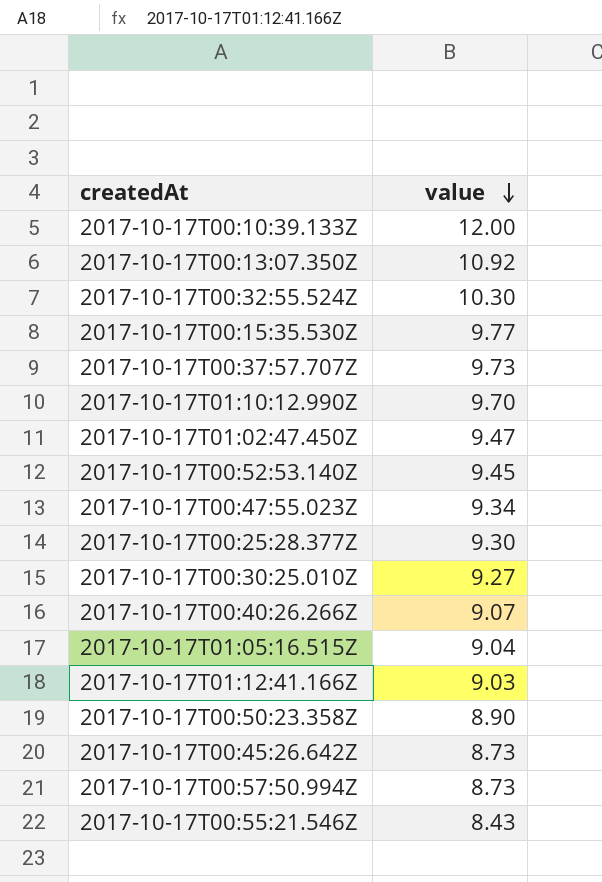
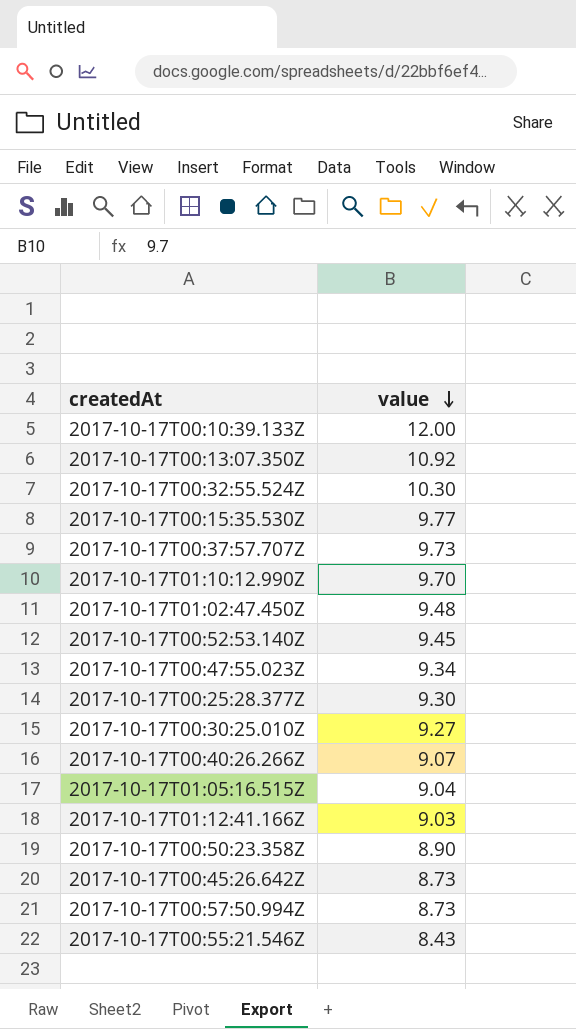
2017-10-17T01:02:47.450Z | value: 9.47 -> 9.48

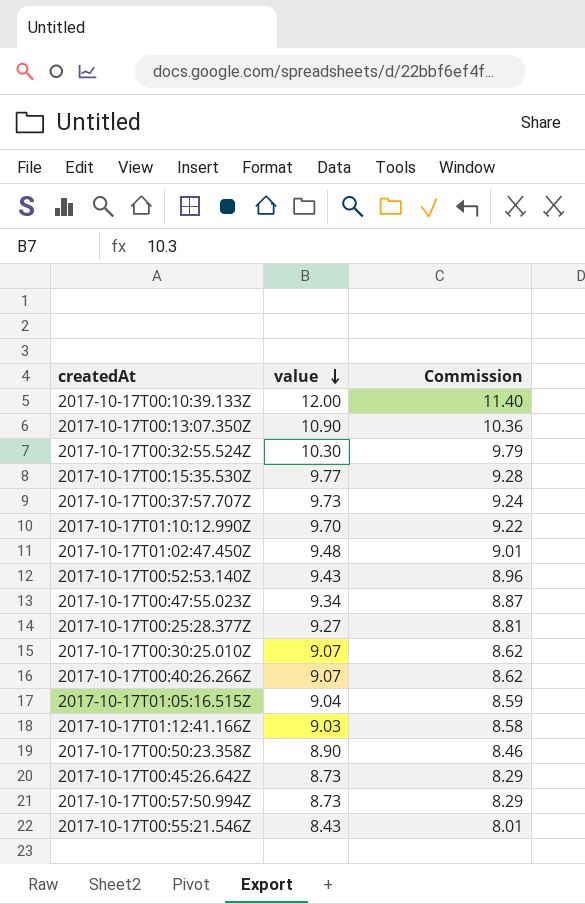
column Commission | formula: none -> [value] * 0.95
2017-10-17T00:13:07.350Z | value: 10.92 -> 10.90
2017-10-17T00:52:53.140Z | value: 9.45 -> 9.43
2017-10-17T00:25:28.377Z | value: 9.30 -> 9.27
2017-10-17T00:30:25.010Z | value: 9.27 -> 9.07

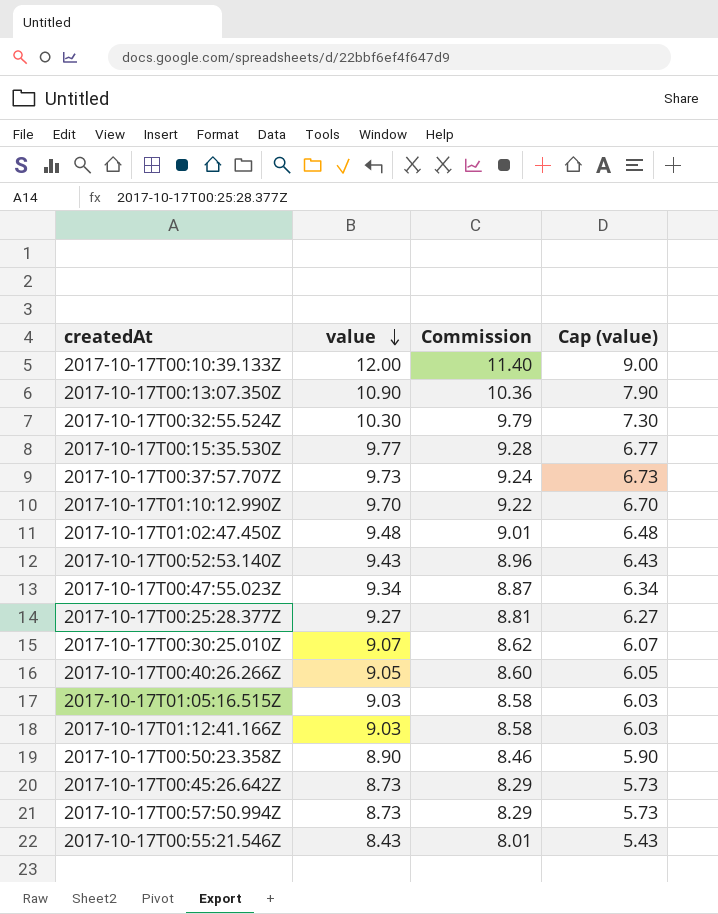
column Cap (value) | formula: none -> [value] - 3
2017-10-17T00:40:26.266Z | value: 9.07 -> 9.05
2017-10-17T00:40:26.266Z | Commission: 8.62 -> 8.60
2017-10-17T01:05:16.515Z | value: 9.04 -> 9.03
2017-10-17T01:05:16.515Z | Commission: 8.59 -> 8.58

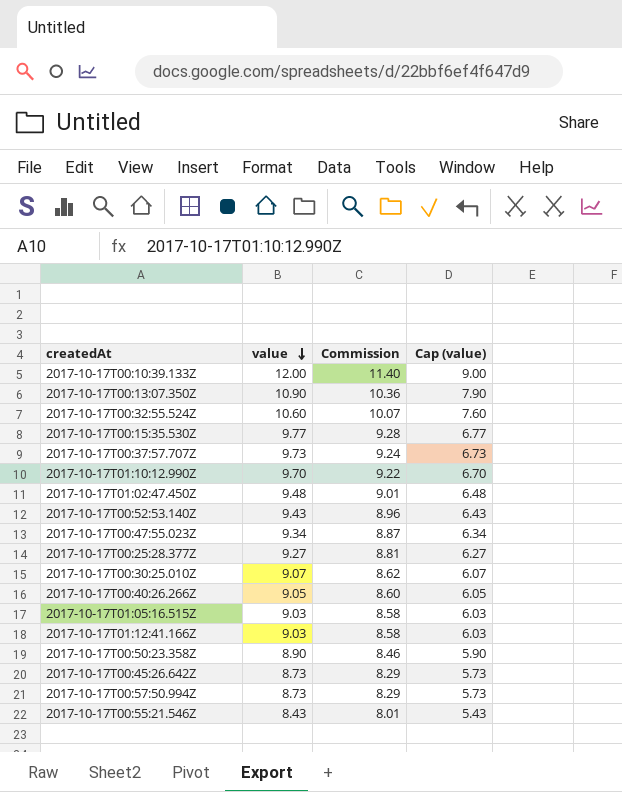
2017-10-17T00:32:55.524Z | value: 10.30 -> 10.60
2017-10-17T00:32:55.524Z | Commission: 9.79 -> 10.07
2017-10-17T00:32:55.524Z | Cap (value): 7.30 -> 7.60

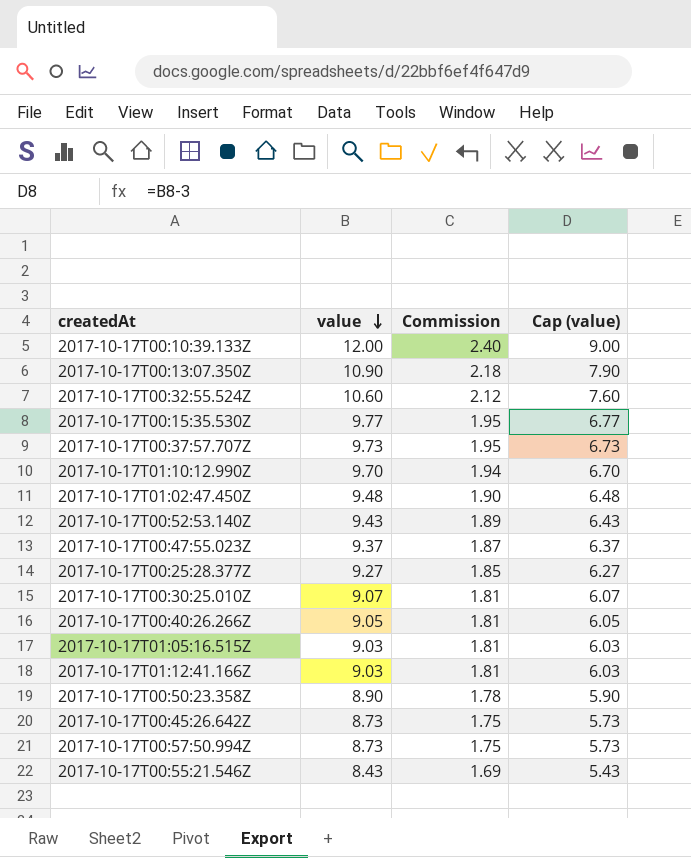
column Commission | formula: [value] * 0.95 -> [value] * 0.2
2017-10-17T00:47:55.023Z | value: 9.34 -> 9.37
2017-10-17T00:47:55.023Z | Cap (value): 6.34 -> 6.37

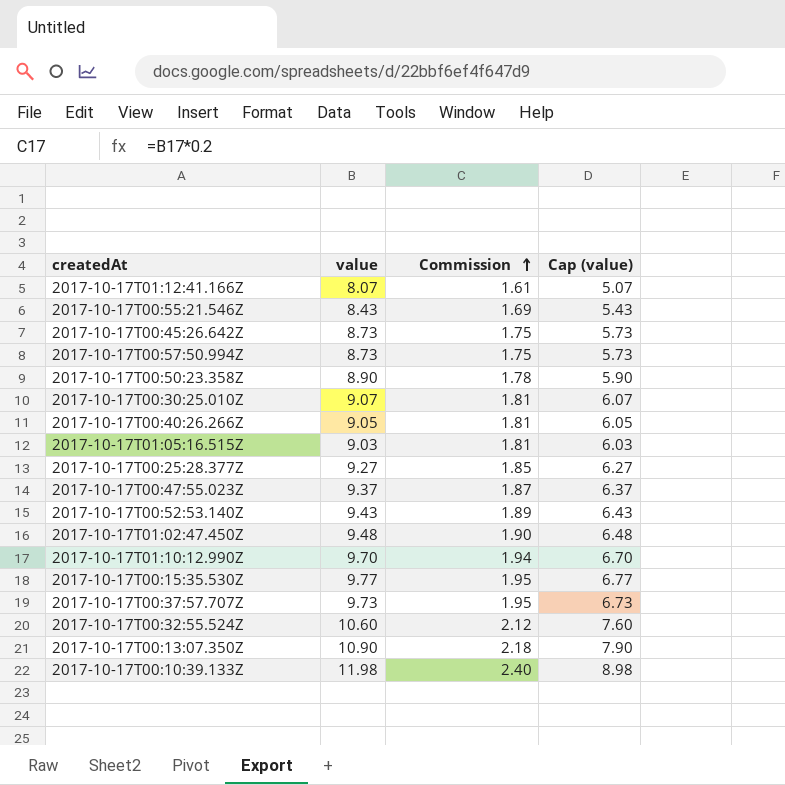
row order: value descending -> Commission ascending
2017-10-17T01:12:41.166Z | value: 9.03 -> 8.07
2017-10-17T01:12:41.166Z | Commission: 1.81 -> 1.61
2017-10-17T01:12:41.166Z | Cap (value): 6.03 -> 5.07
2017-10-17T00:10:39.133Z | value: 12.00 -> 11.98
2017-10-17T00:10:39.133Z | Cap (value): 9.00 -> 8.98

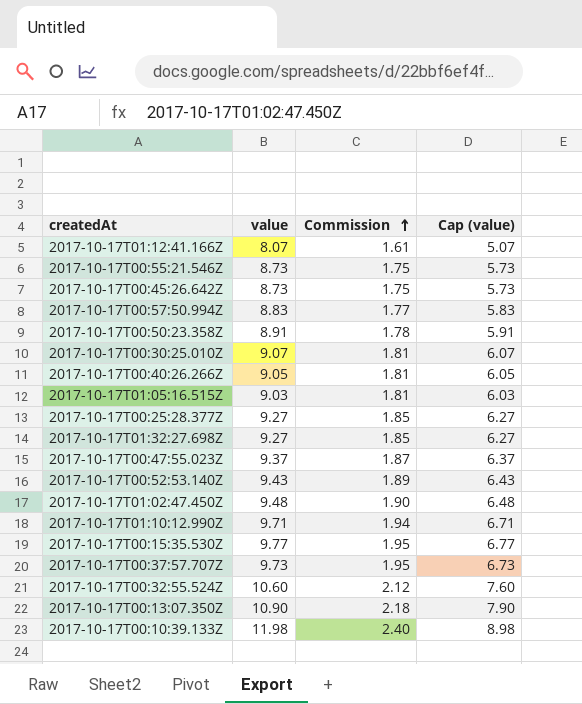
2017-10-17T00:55:21.546Z | value: 8.43 -> 8.73
2017-10-17T00:55:21.546Z | Commission: 1.69 -> 1.75
2017-10-17T00:55:21.546Z | Cap (value): 5.43 -> 5.73
2017-10-17T00:57:50.994Z | value: 8.73 -> 8.83
2017-10-17T00:57:50.994Z | Commission: 1.75 -> 1.77
2017-10-17T00:57:50.994Z | Cap (value): 5.73 -> 5.83
2017-10-17T00:50:23.358Z | value: 8.90 -> 8.91
2017-10-17T00:50:23.358Z | Cap (value): 5.90 -> 5.91
row 2017-10-17T01:32:27.698Z: none -> 9.27 | 1.85 | 6.27
2017-10-17T01:10:12.990Z | value: 9.70 -> 9.71
2017-10-17T01:10:12.990Z | Cap (value): 6.70 -> 6.71

